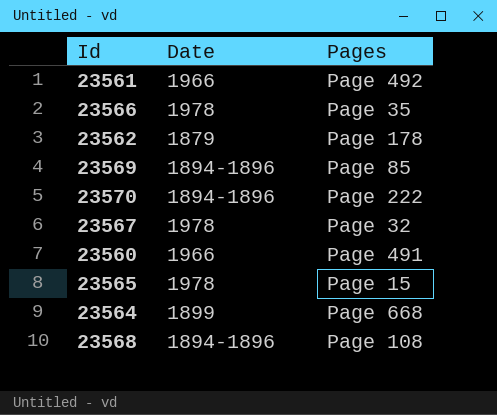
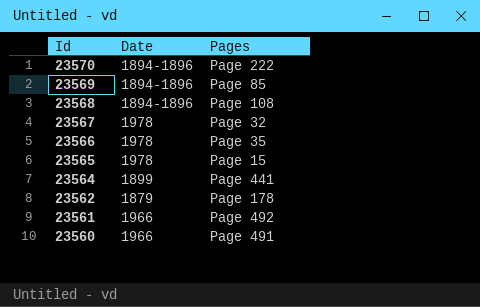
row order: none -> Id descending
23564 | Pages: Page 668 -> Page 441

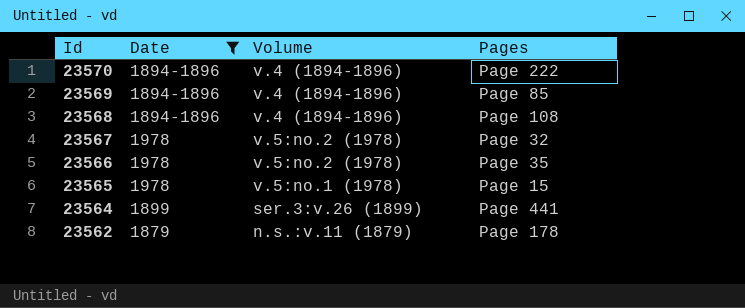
filter: none -> Date != 1966
column Volume | position: none -> 3

